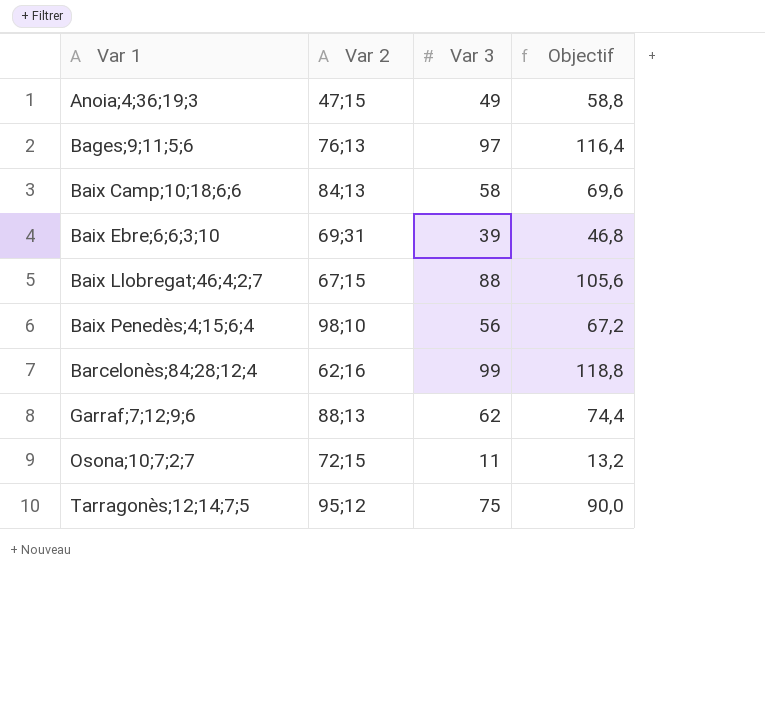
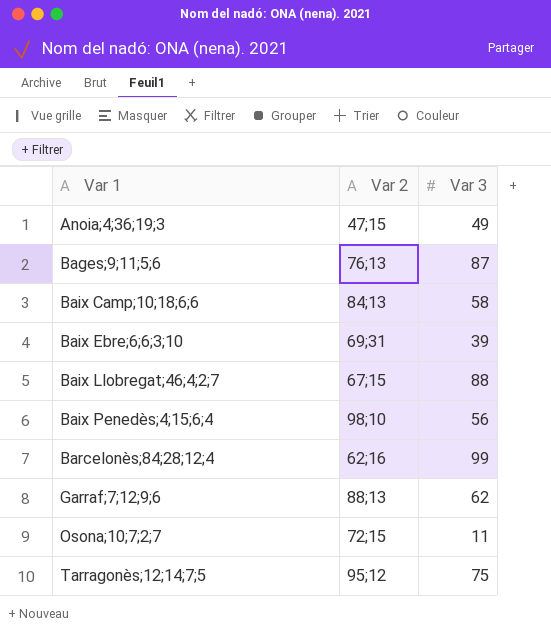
column Objectif | formula: [Var 3] * 1,2 -> none
Bages;9;11;5;6 | Var 3: 97 -> 87

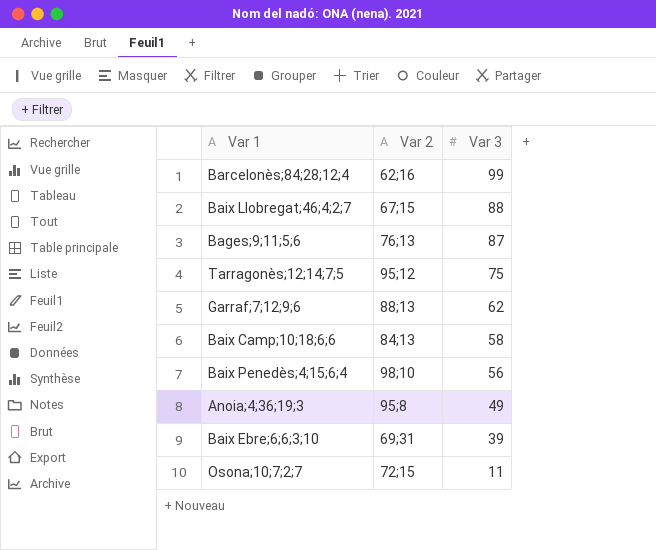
row order: Var 1 ascending -> Var 3 descending
Anoia;4;36;19;3 | Var 2: 47;15 -> 95;8

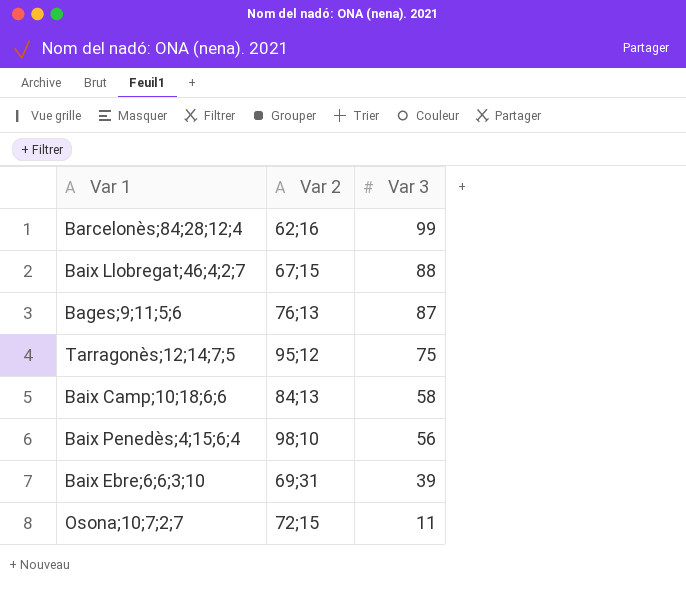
row Garraf;7;12;9;6: 88;13 | 62 -> none
row Anoia;4;36;19;3: 95;8 | 49 -> none

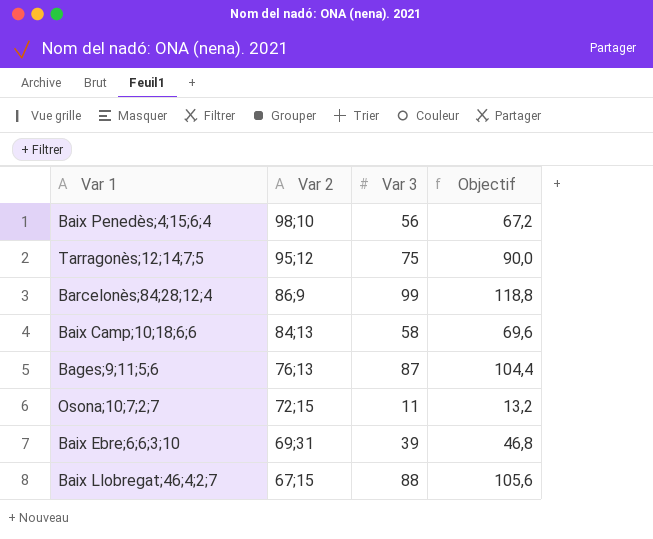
row order: Var 3 descending -> Var 2 descending
column Objectif | formula: none -> [Var 3] * 1,2
Barcelonès;84;28;12;4 | Var 2: 62;16 -> 86;9

